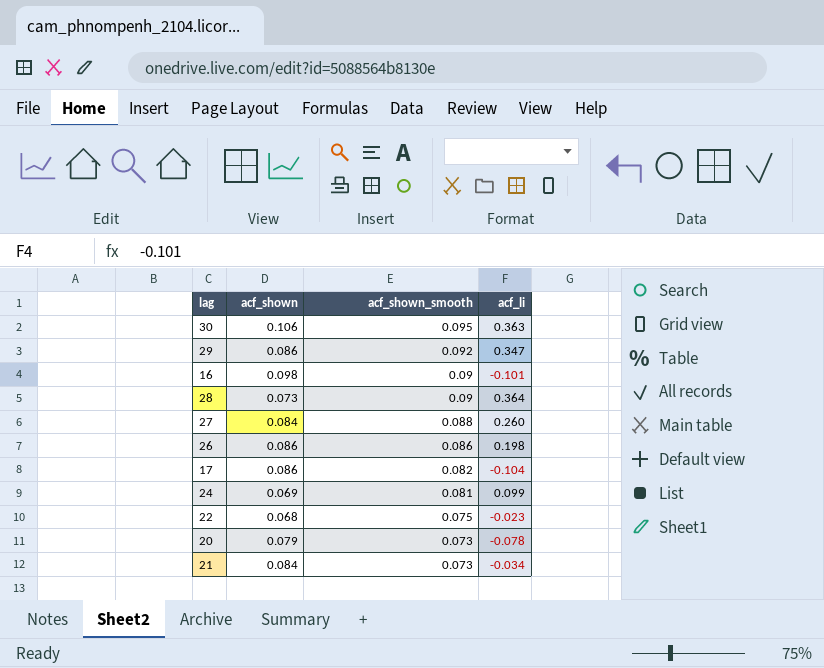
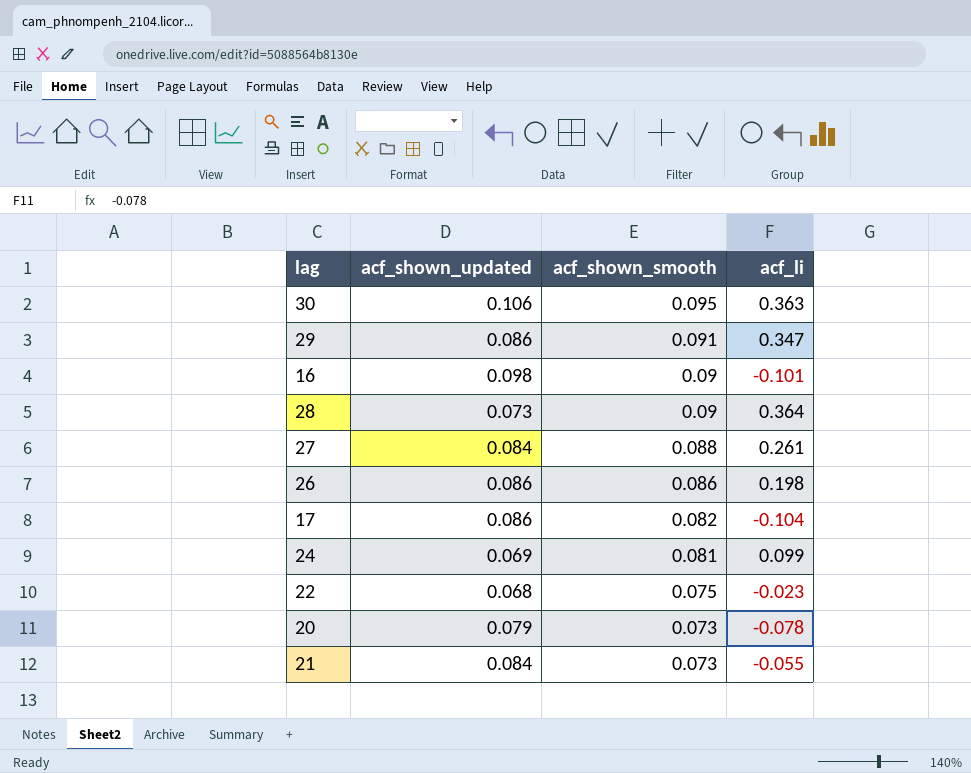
column name: acf_shown -> acf_shown_updated
29 | acf_shown_smooth: 0.092 -> 0.091
27 | acf_li: 0.260 -> 0.261
21 | acf_li: -0.034 -> -0.055

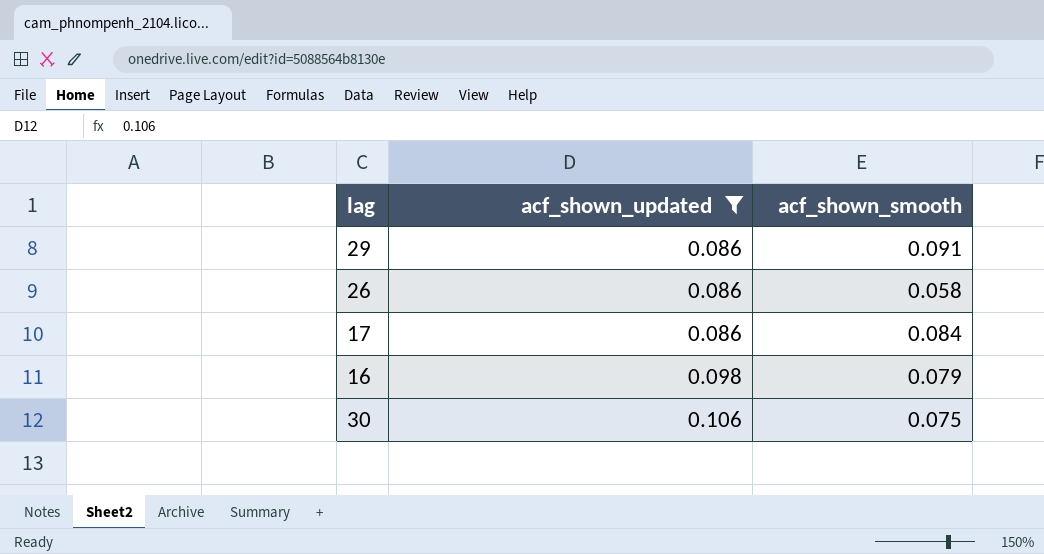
filter: none -> acf_shown_updated >= 0.086
row order: acf_shown_smooth descending -> acf_shown_updated ascending
column acf_li | position: 4 -> none
26 | acf_shown_smooth: 0.086 -> 0.058
17 | acf_shown_smooth: 0.082 -> 0.084
16 | acf_shown_smooth: 0.09 -> 0.079
30 | acf_shown_smooth: 0.095 -> 0.075

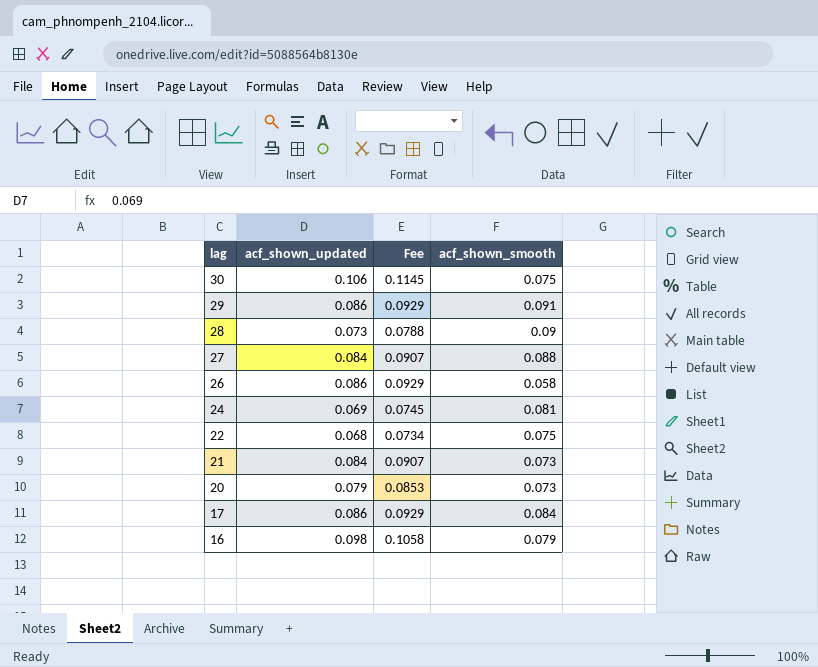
filter: acf_shown_updated >= 0.086 -> none
row order: acf_shown_updated ascending -> lag descending
column Fee | formula: none -> [acf_shown_updated] * 1.08

